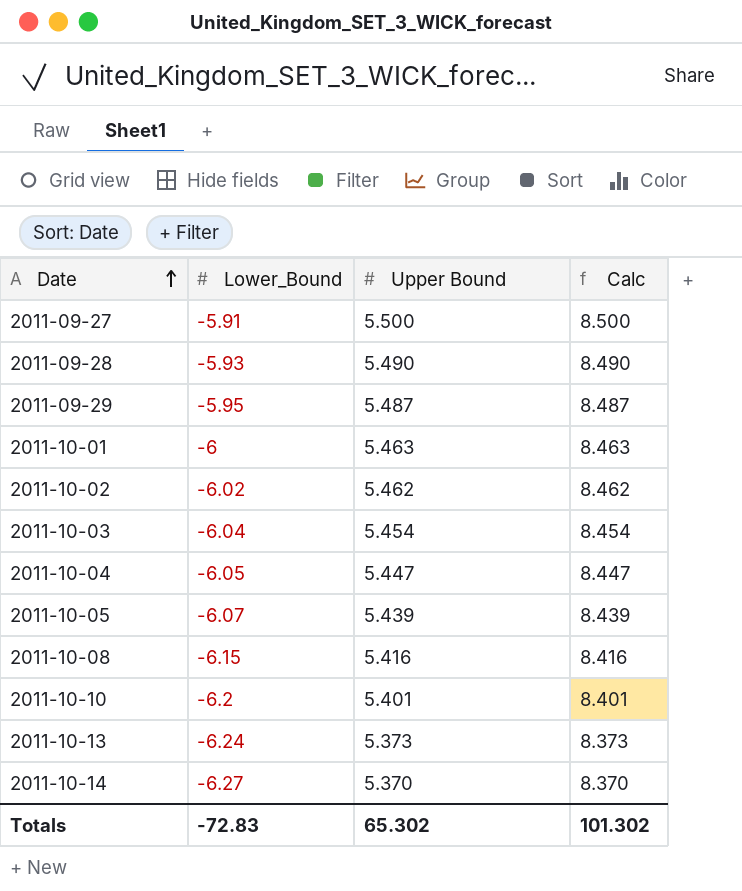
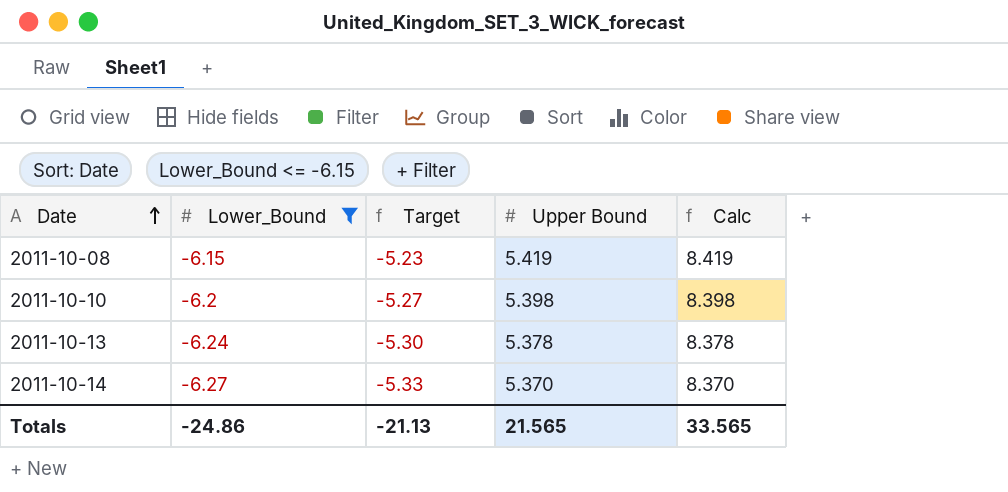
filter: none -> Lower_Bound <= -6.15
column Target | formula: none -> [Lower_Bound] * 0.85
2011-10-08 | Upper Bound: 5.416 -> 5.419
2011-10-08 | Calc: 8.416 -> 8.419
2011-10-10 | Upper Bound: 5.401 -> 5.398
2011-10-10 | Calc: 8.401 -> 8.398
2011-10-13 | Upper Bound: 5.373 -> 5.378
2011-10-13 | Calc: 8.373 -> 8.378
Totals | Lower_Bound: -72.83 -> -24.86
Totals | Upper Bound: 65.302 -> 21.565
Totals | Calc: 101.302 -> 33.565

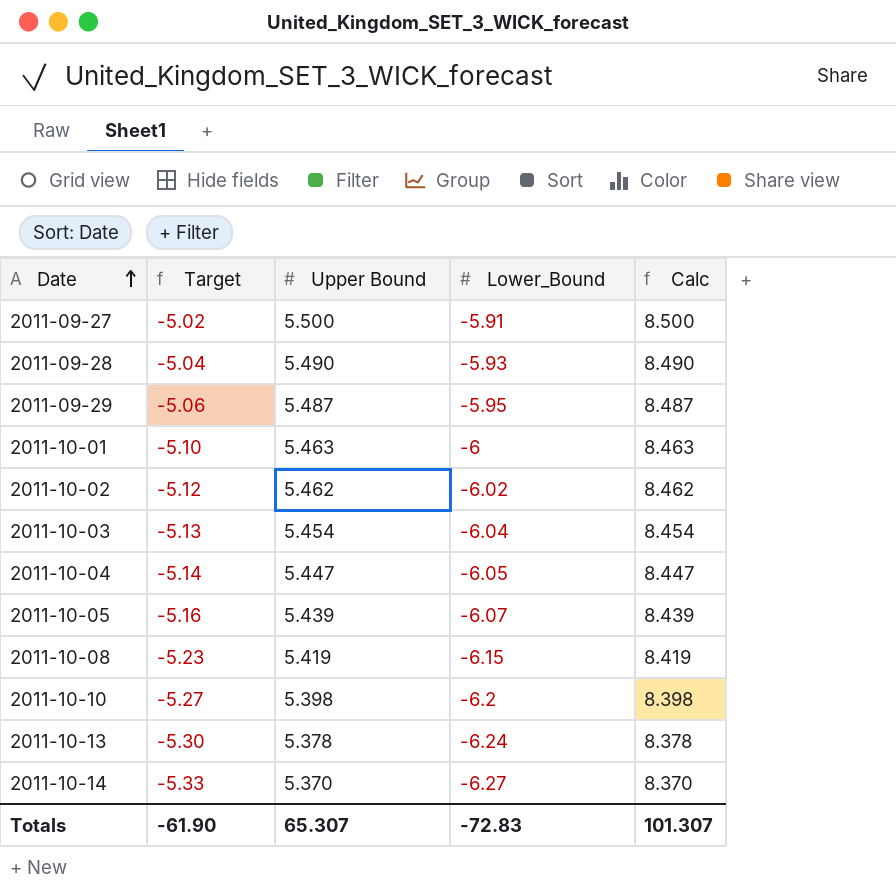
filter: Lower_Bound <= -6.15 -> none
column Lower_Bound | position: 2 -> 4
Totals | Target: -21.13 -> -61.90
Totals | Upper Bound: 21.565 -> 65.307
Totals | Lower_Bound: -24.86 -> -72.83
Totals | Calc: 33.565 -> 101.307

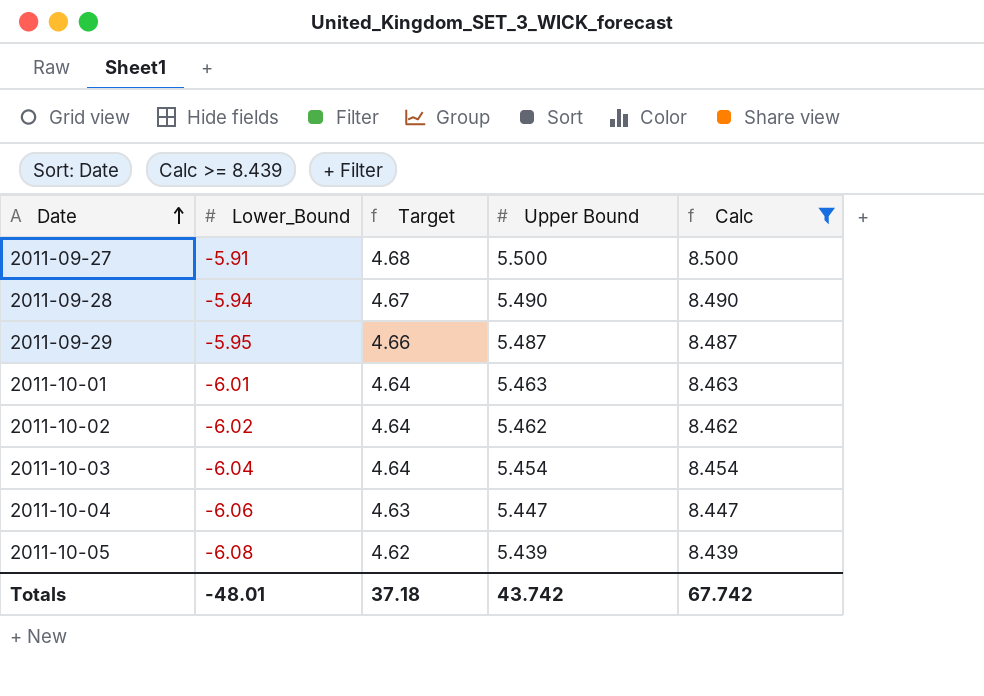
filter: none -> Calc >= 8.439
column Lower_Bound | position: 4 -> 2
column Target | formula: [Lower_Bound] * 0.85 -> [Upper Bound] * 0.85
2011-09-28 | Lower_Bound: -5.93 -> -5.94
2011-10-01 | Lower_Bound: -6 -> -6.01
2011-10-04 | Lower_Bound: -6.05 -> -6.06
2011-10-05 | Lower_Bound: -6.07 -> -6.08
Totals | Lower_Bound: -72.83 -> -48.01
Totals | Target: -61.90 -> 37.18
Totals | Upper Bound: 65.307 -> 43.742
Totals | Calc: 101.307 -> 67.742

